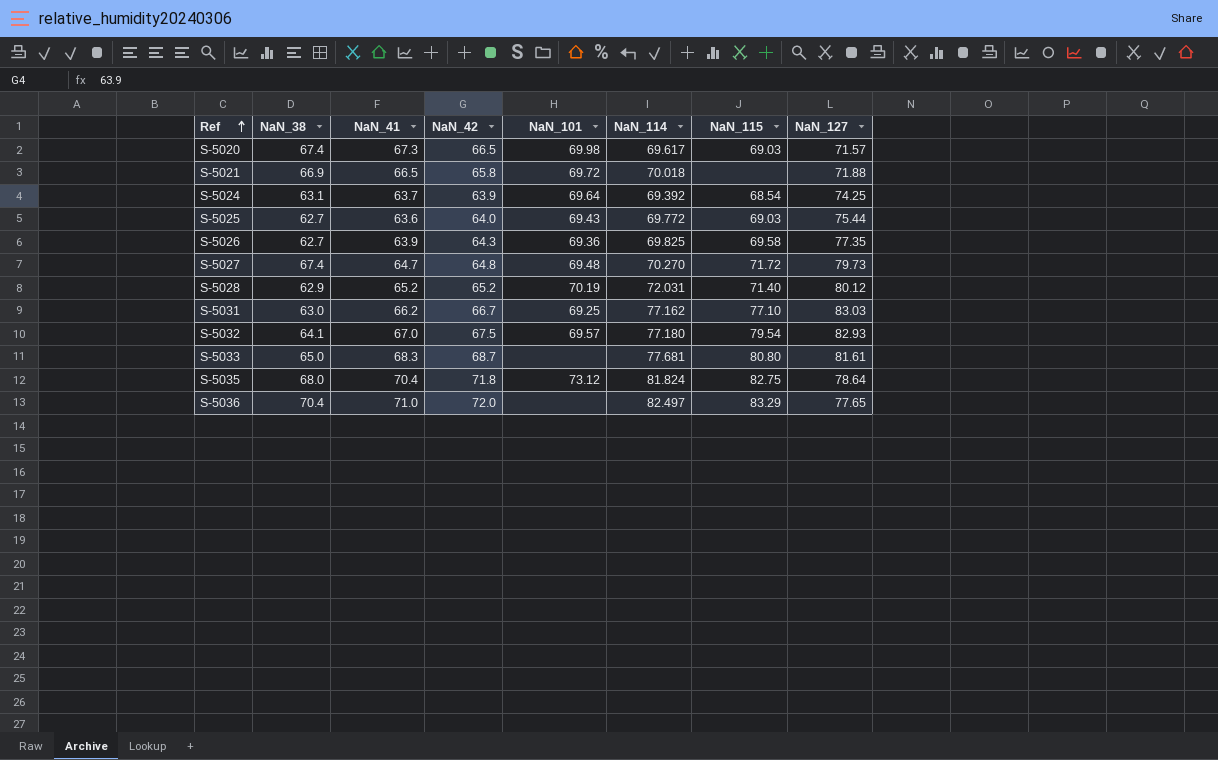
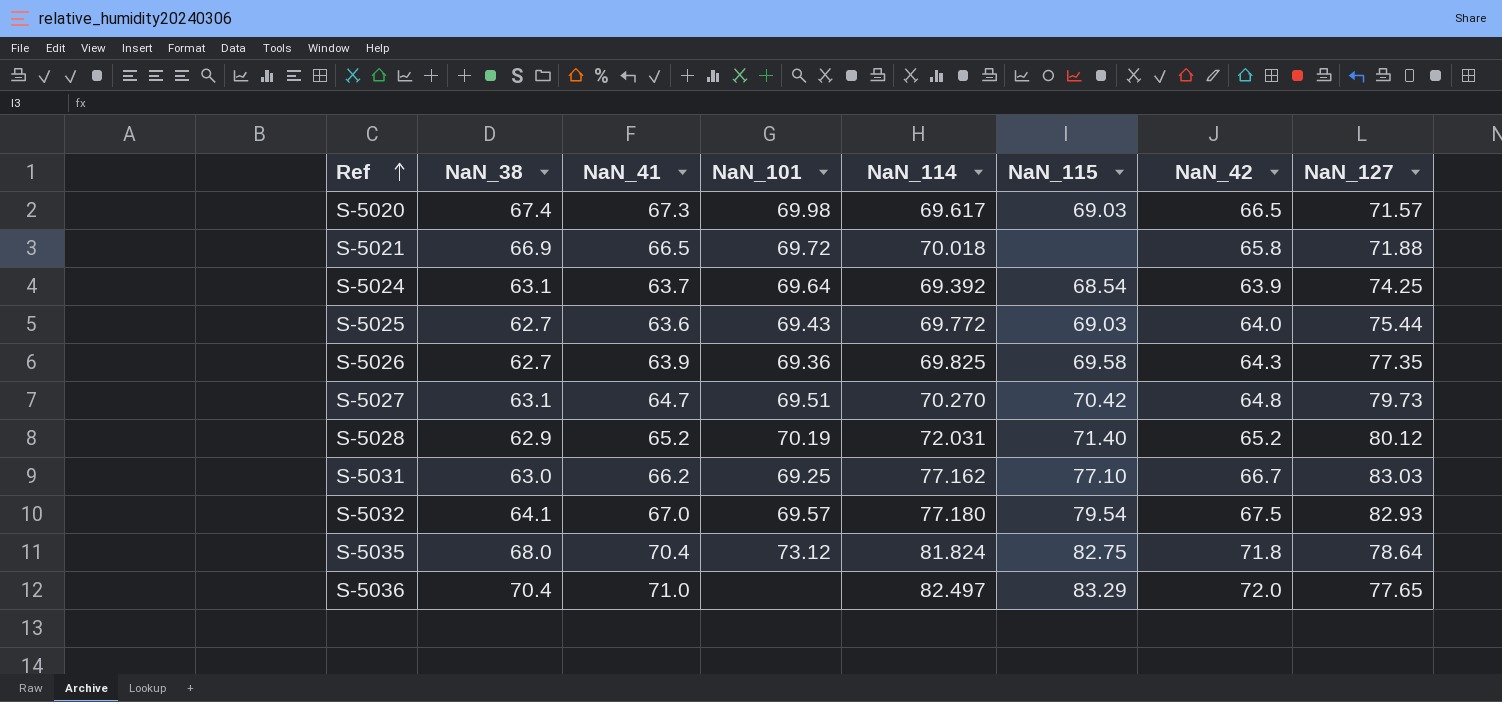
column NaN_42 | position: 4 -> 7
row S-5033: 65.0 | 68.3 | 68.7 | none | 77.681 | 80.80 | 81.61 -> none
S-5027 | NaN_38: 67.4 -> 63.1
S-5027 | NaN_101: 69.48 -> 69.51
S-5027 | NaN_115: 71.72 -> 70.42

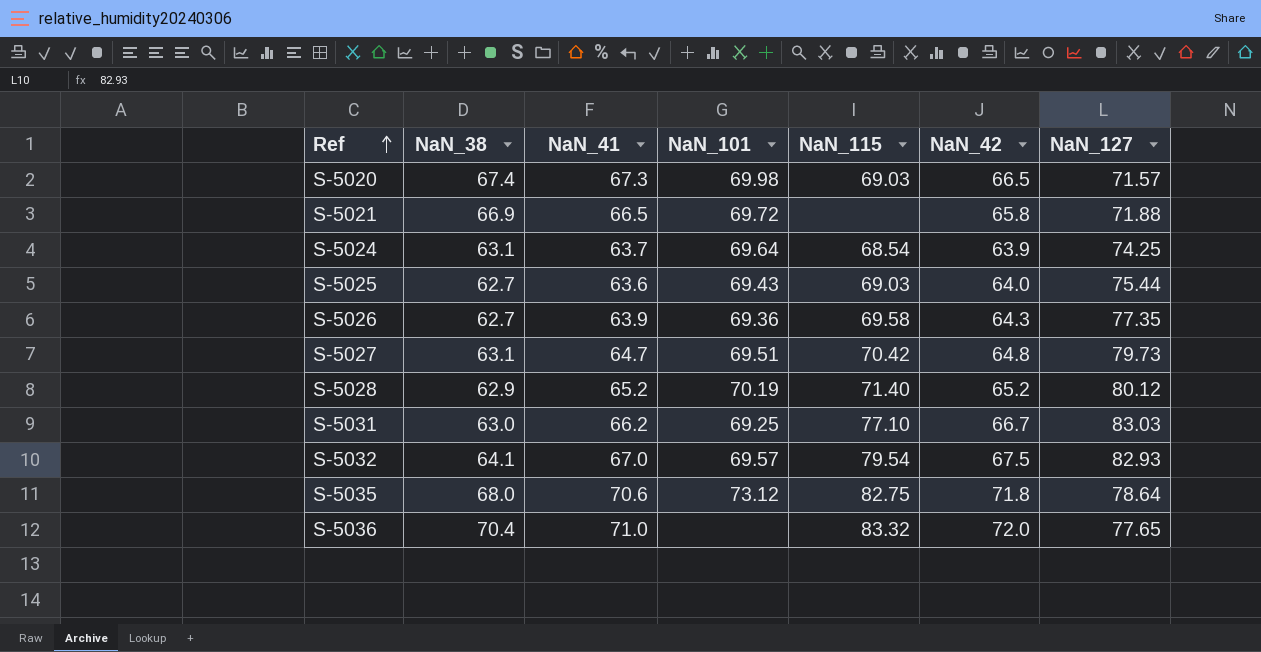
column NaN_114 | position: 5 -> none
S-5035 | NaN_41: 70.4 -> 70.6
S-5036 | NaN_115: 83.29 -> 83.32

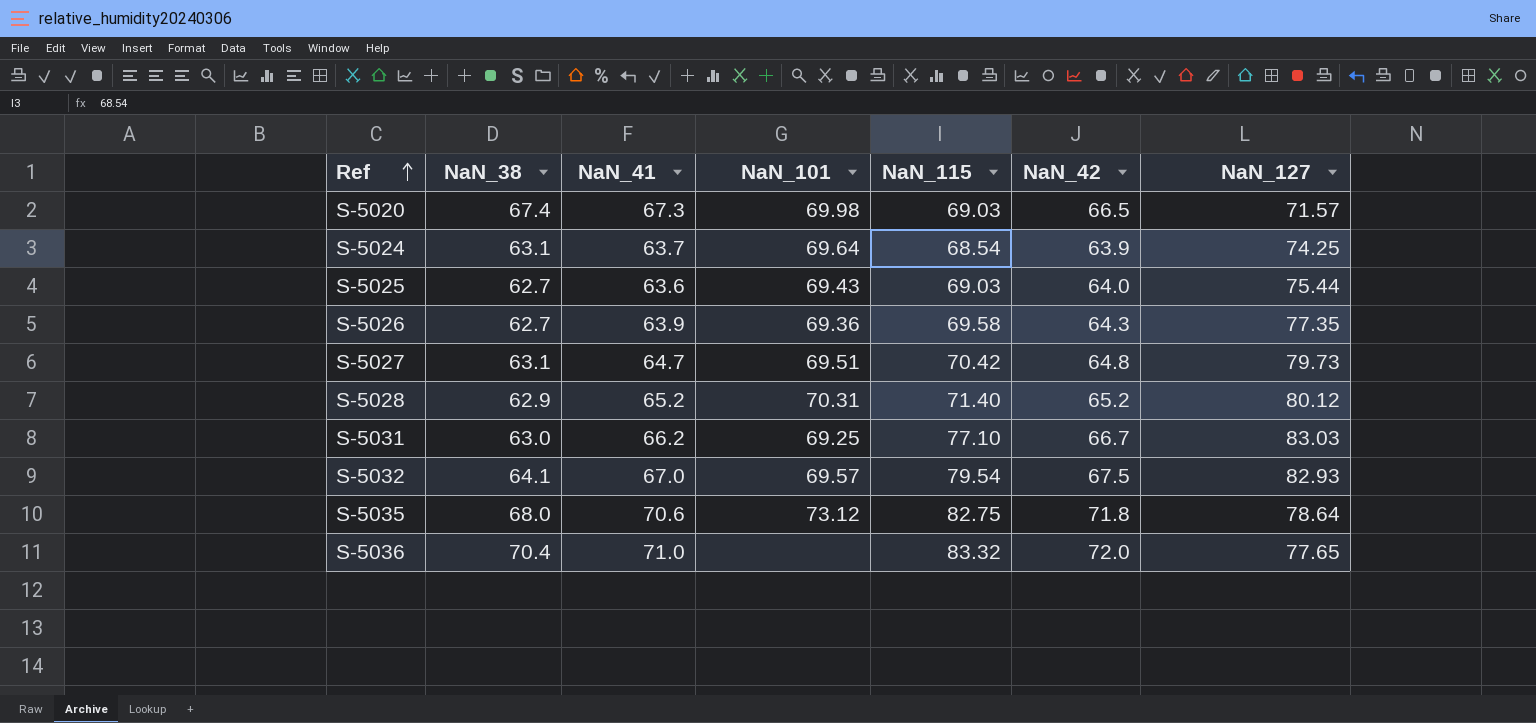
row S-5021: 66.9 | 66.5 | 69.72 | none | 65.8 | 71.88 -> none
S-5028 | NaN_101: 70.19 -> 70.31

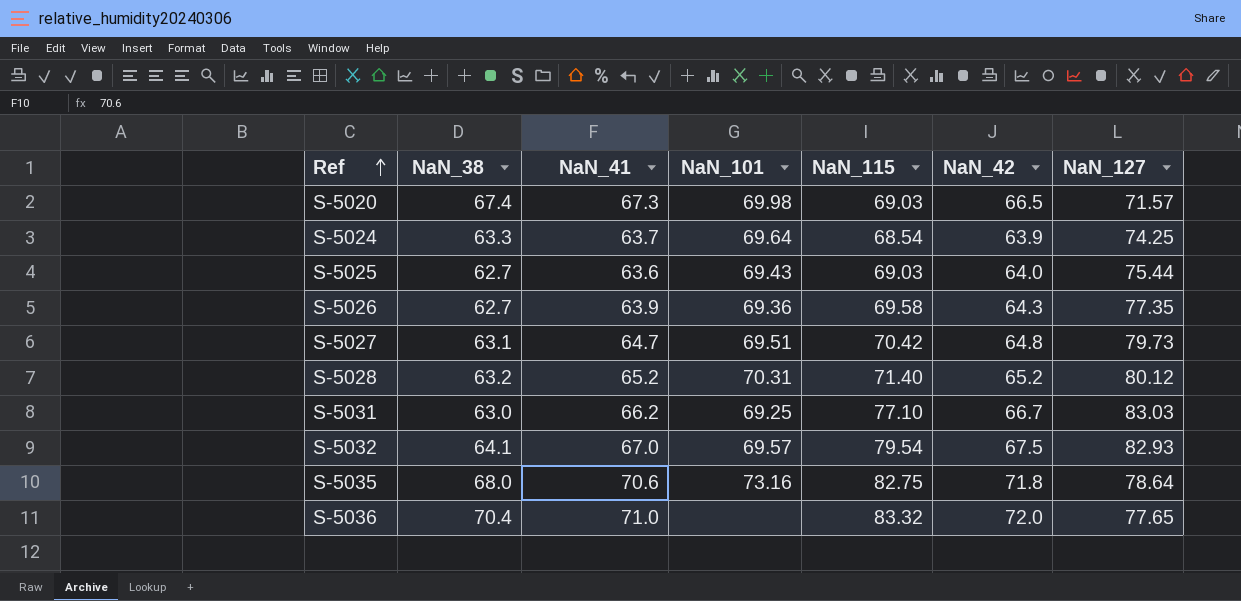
S-5024 | NaN_38: 63.1 -> 63.3
S-5028 | NaN_38: 62.9 -> 63.2
S-5035 | NaN_101: 73.12 -> 73.16

